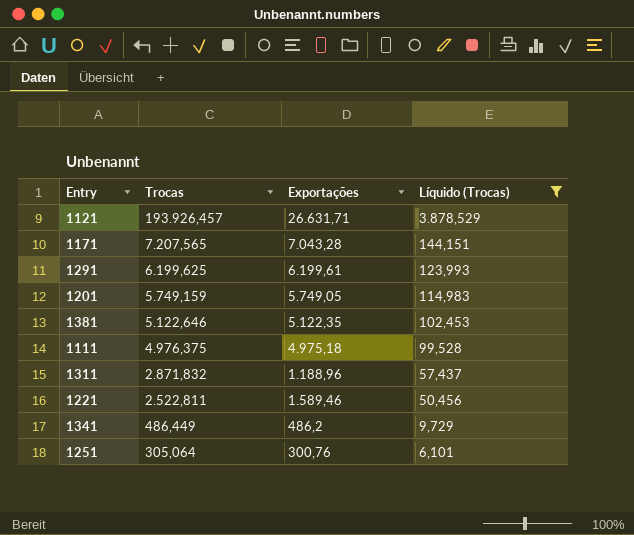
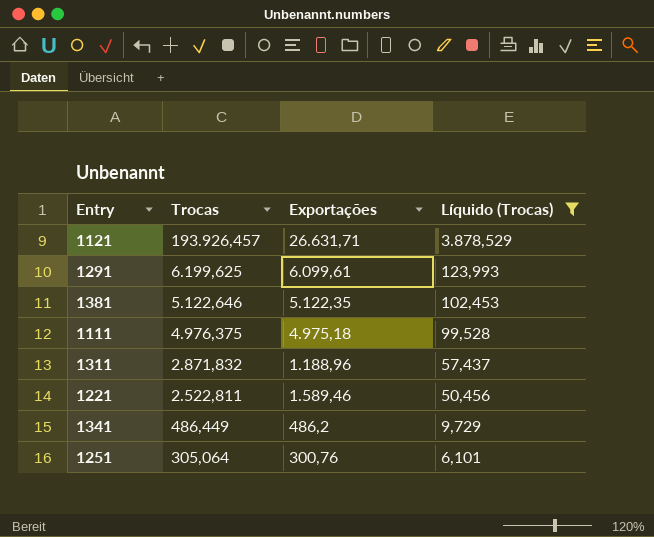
row 1171: 7.207,565 | 7.043,28 | 144,151 -> none
row 1201: 5.749,159 | 5.749,05 | 114,983 -> none
1291 | Exportações: 6.199,61 -> 6.099,61

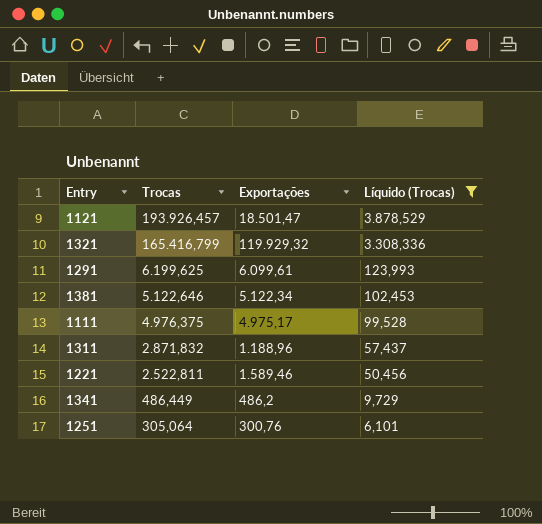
1121 | Exportações: 26.631,71 -> 18.501,47
row 1321: none -> 165.416,799 | 119.929,32 | 3.308,336
1381 | Exportações: 5.122,35 -> 5.122,34
1111 | Exportações: 4.975,18 -> 4.975,17

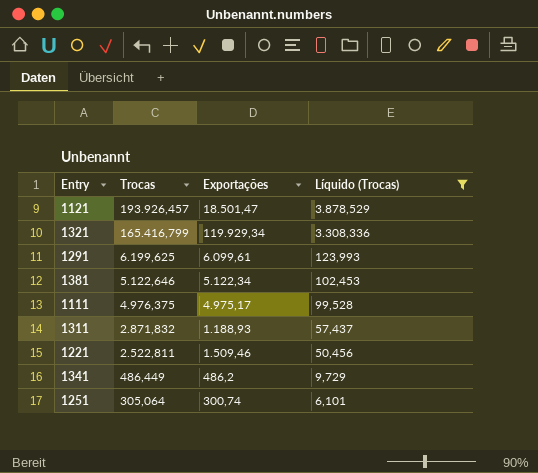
1321 | Exportações: 119.929,32 -> 119.929,34
1311 | Exportações: 1.188,96 -> 1.188,93
1221 | Exportações: 1.589,46 -> 1.509,46
1251 | Exportações: 300,76 -> 300,74

